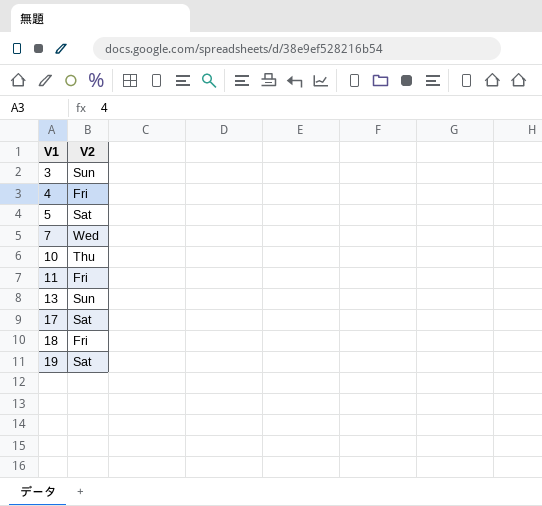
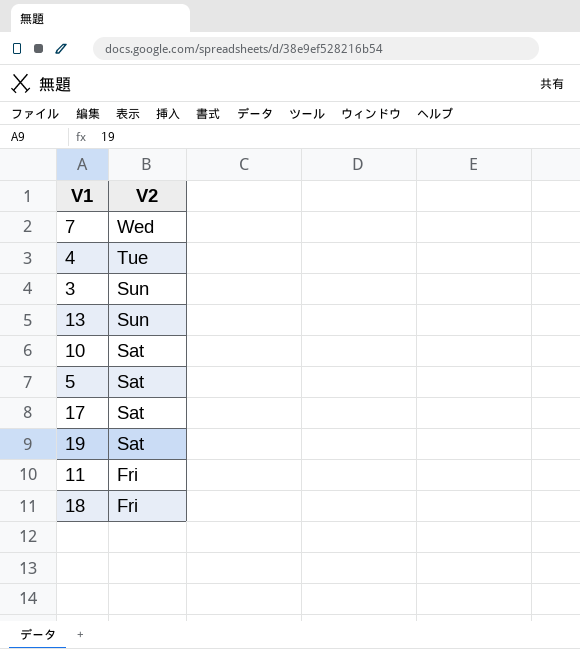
row order: V1 ascending -> V2 descending
4 | V2: Fri -> Tue
10 | V2: Thu -> Sat

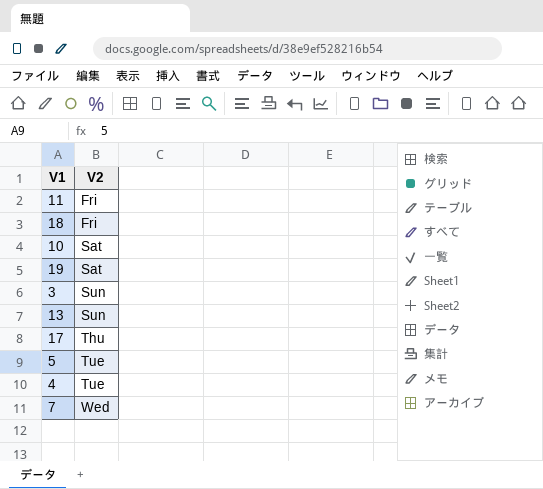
row order: V2 descending -> V2 ascending
17 | V2: Sat -> Thu
5 | V2: Sat -> Tue

